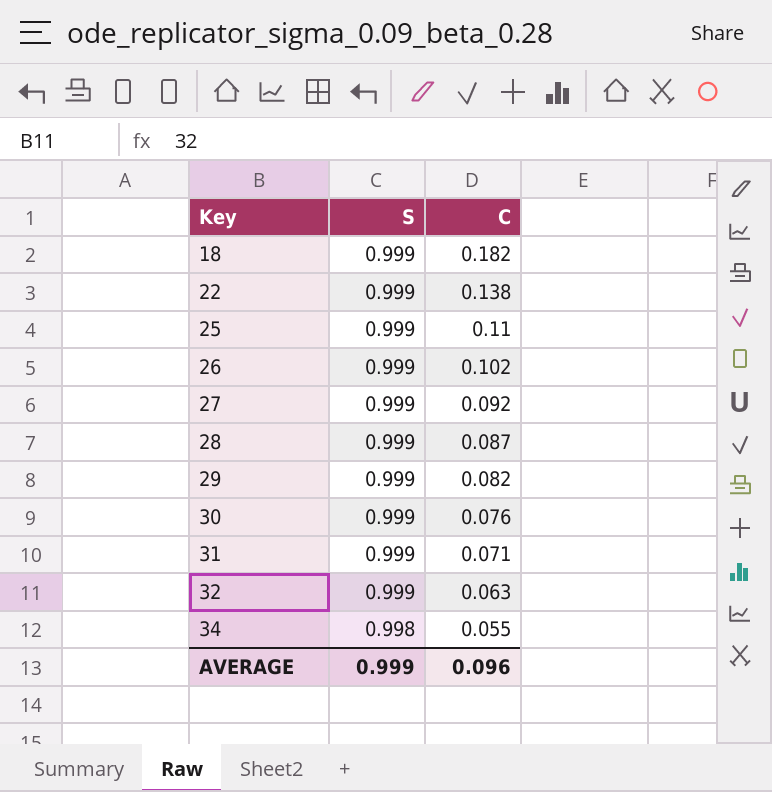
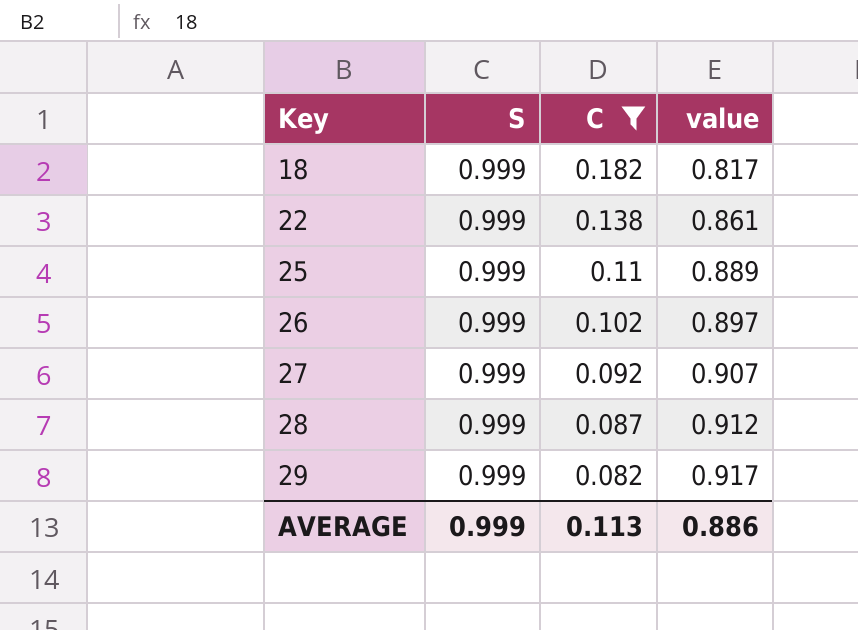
filter: none -> C >= 0.082
column value | formula: none -> [S] - [C]
AVERAGE | C: 0.096 -> 0.113

